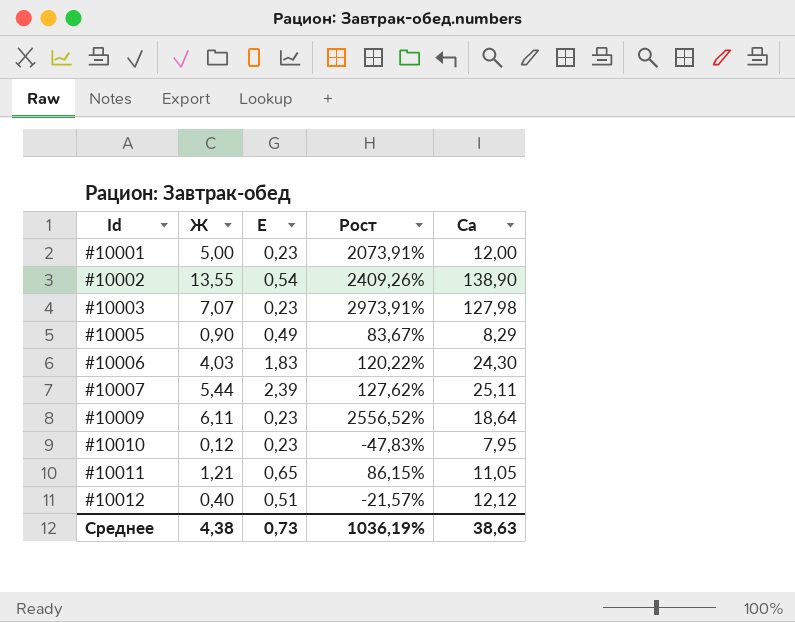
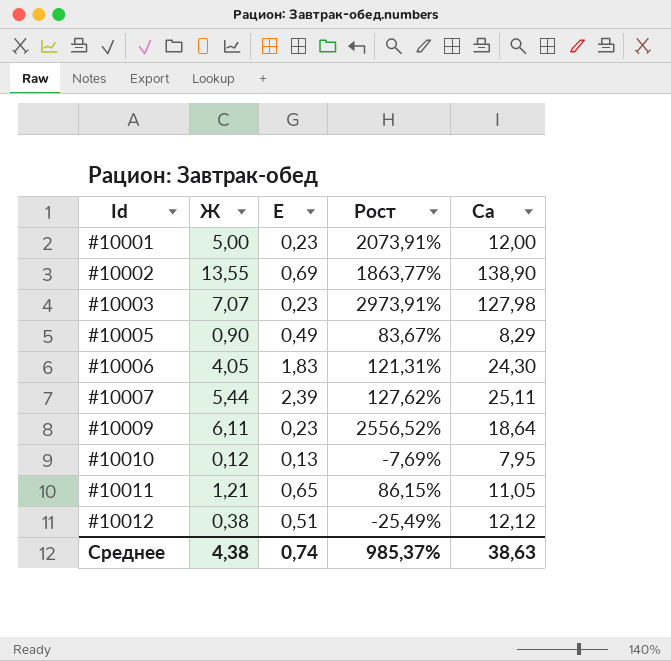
#10002 | E: 0,54 -> 0,69
#10002 | Рост: 2409,26% -> 1863,77%
#10006 | Ж: 4,03 -> 4,05
#10006 | Рост: 120,22% -> 121,31%
#10010 | E: 0,23 -> 0,13
#10010 | Рост: -47,83% -> -7,69%
#10012 | Ж: 0,40 -> 0,38
#10012 | Рост: -21,57% -> -25,49%
Среднее | E: 0,73 -> 0,74
Среднее | Рост: 1036,19% -> 985,37%

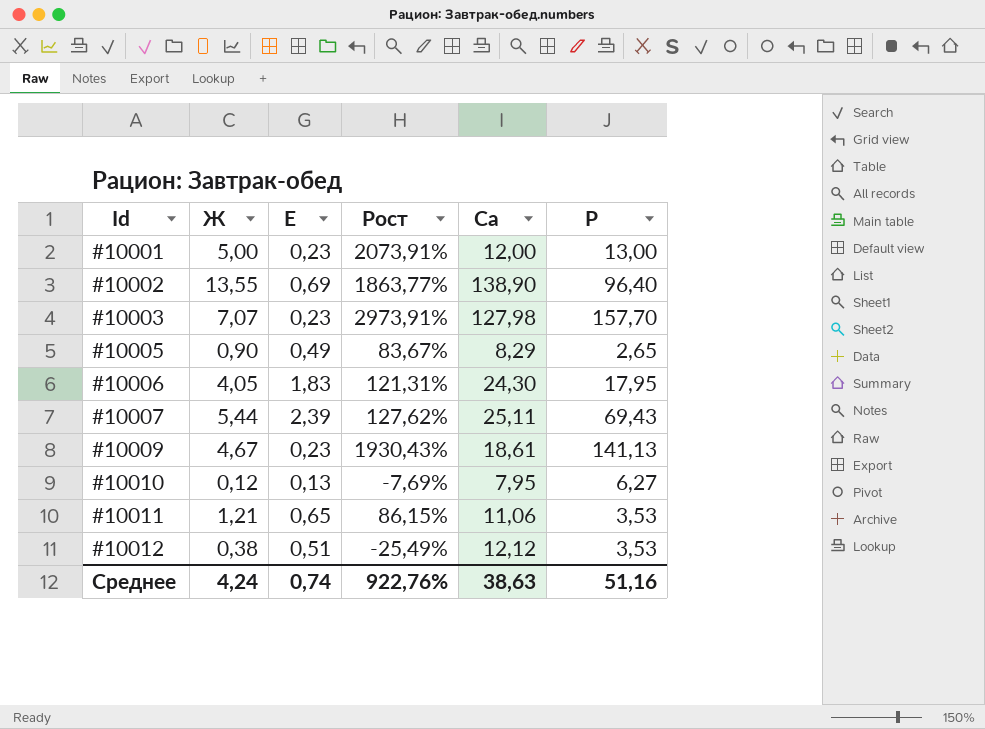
column P | position: none -> 6
#10009 | Ж: 6,11 -> 4,67
#10009 | Рост: 2556,52% -> 1930,43%
#10009 | Ca: 18,64 -> 18,61
#10011 | Ca: 11,05 -> 11,06
Среднее | Ж: 4,38 -> 4,24
Среднее | Рост: 985,37% -> 922,76%

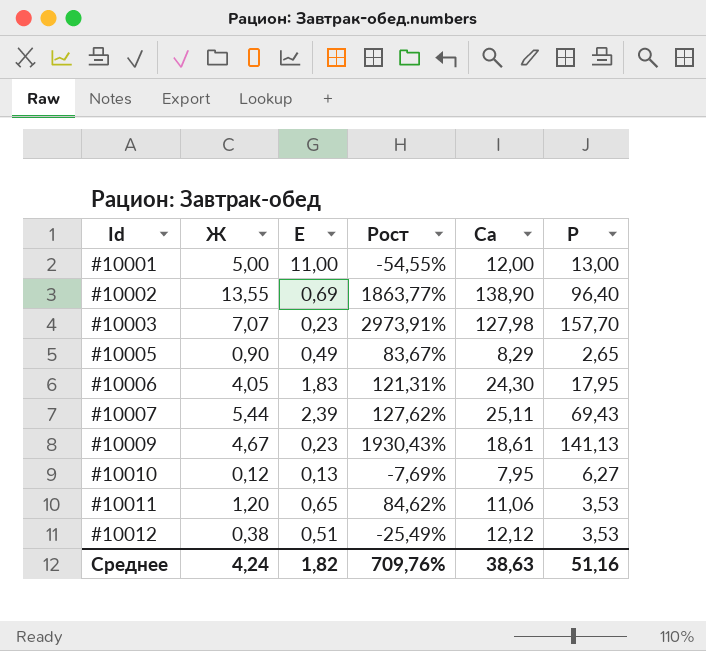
#10001 | E: 0,23 -> 11,00
#10001 | Рост: 2073,91% -> -54,55%
#10011 | Ж: 1,21 -> 1,20
#10011 | Рост: 86,15% -> 84,62%
Среднее | E: 0,74 -> 1,82
Среднее | Рост: 922,76% -> 709,76%

